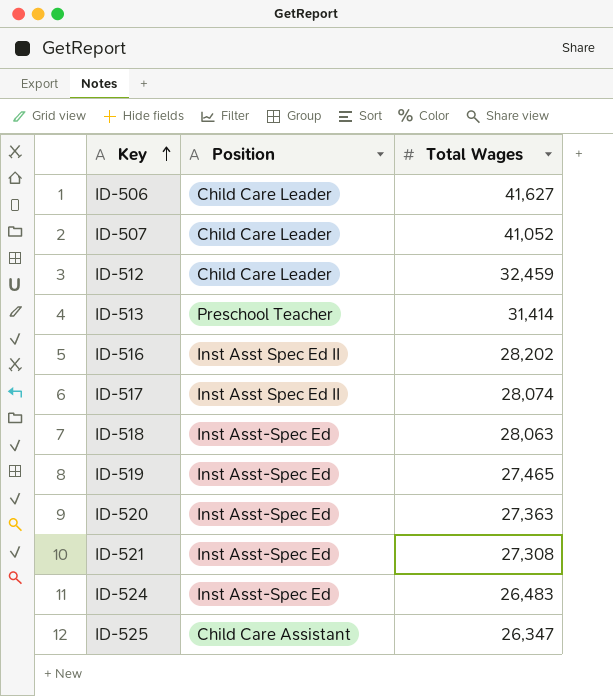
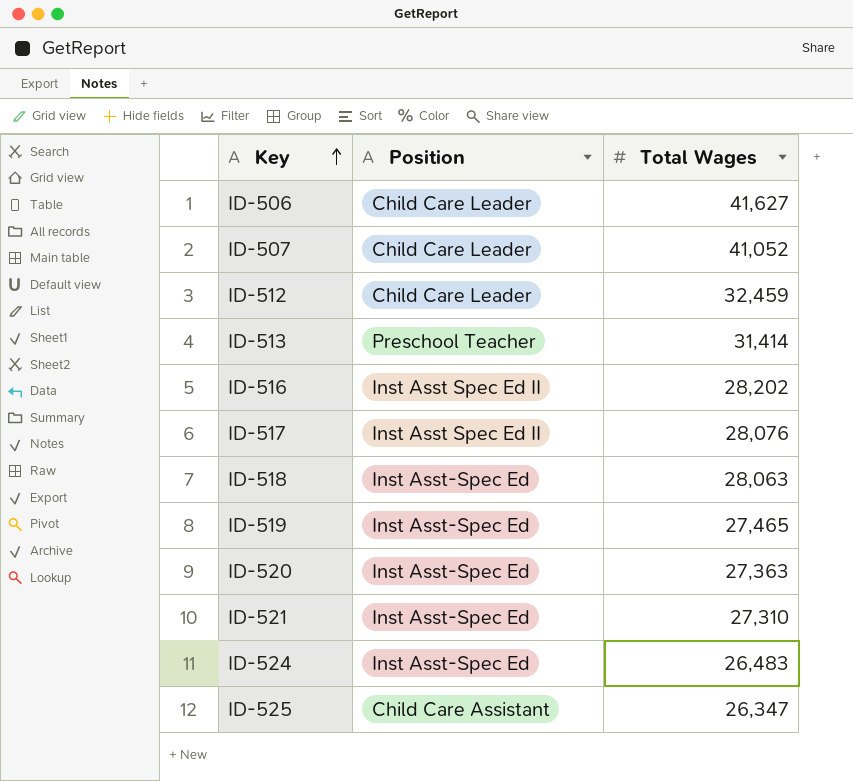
ID-517 | Total Wages: 28,074 -> 28,076
ID-521 | Total Wages: 27,308 -> 27,310

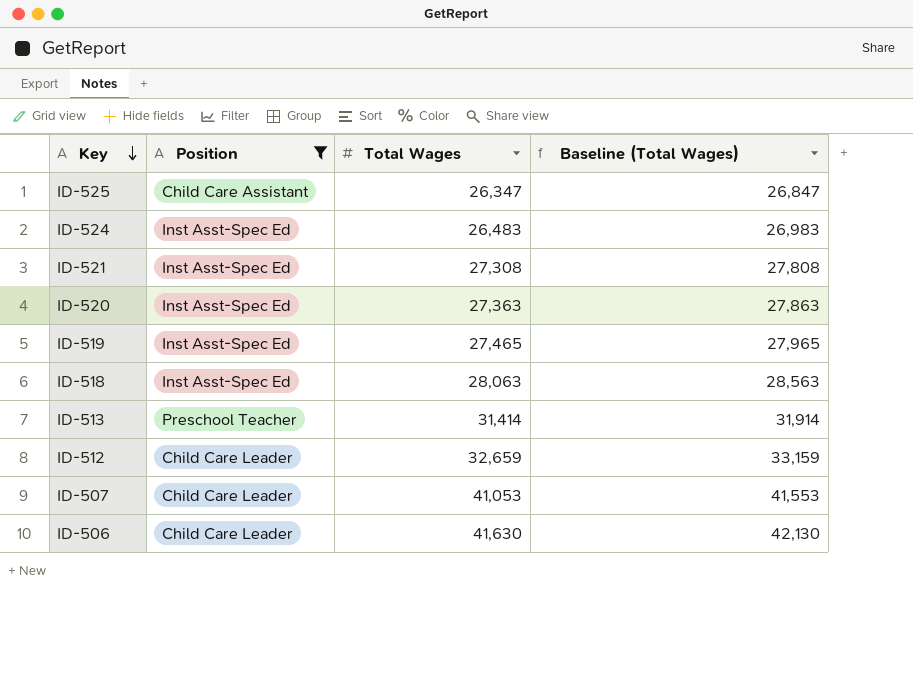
filter: none -> Position != Inst Asst Spec Ed II
row order: Key ascending -> Key descending
column Baseline (Total Wages) | formula: none -> [Total Wages] + 500
ID-521 | Total Wages: 27,310 -> 27,308
ID-512 | Total Wages: 32,459 -> 32,659
ID-507 | Total Wages: 41,052 -> 41,053
ID-506 | Total Wages: 41,627 -> 41,630

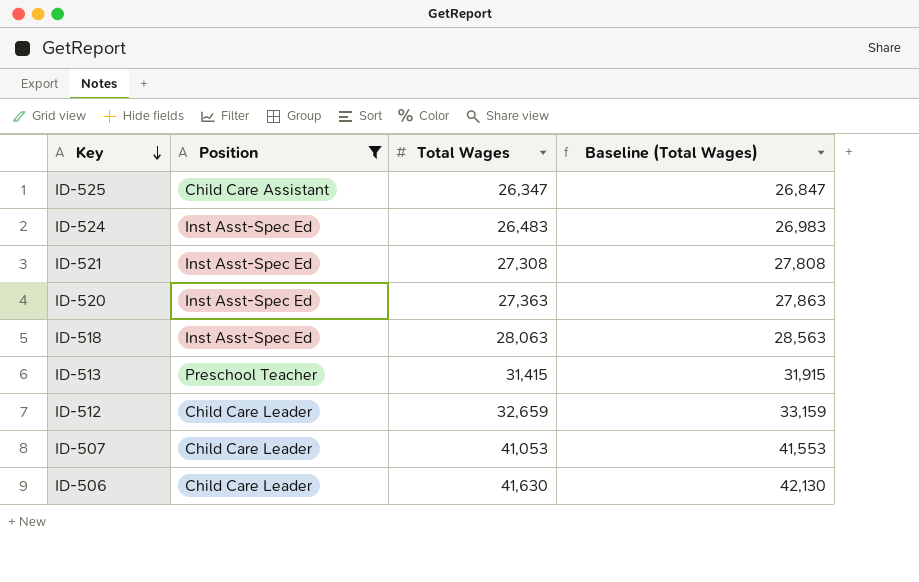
row ID-519: Inst Asst-Spec Ed | 27,465 | 27,965 -> none
ID-513 | Total Wages: 31,414 -> 31,415
ID-513 | Baseline (Total Wages): 31,914 -> 31,915

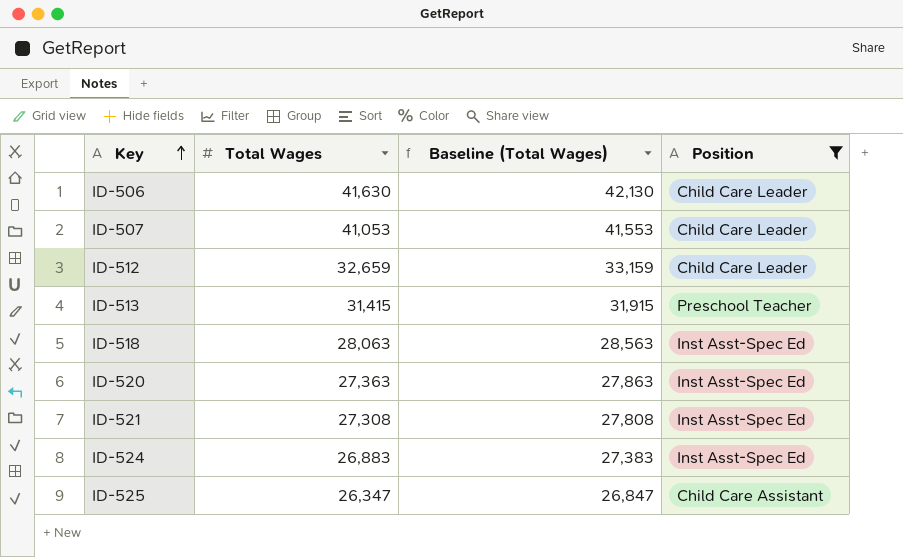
row order: Key descending -> Key ascending
column Position | position: 2 -> 4
ID-524 | Total Wages: 26,483 -> 26,883
ID-524 | Baseline (Total Wages): 26,983 -> 27,383

